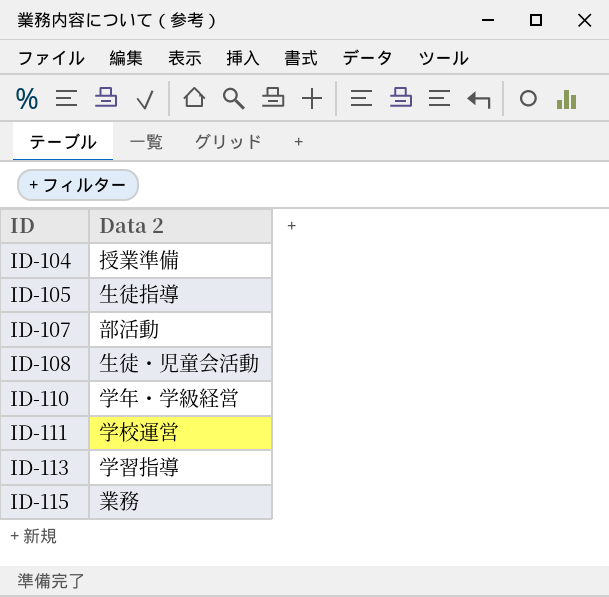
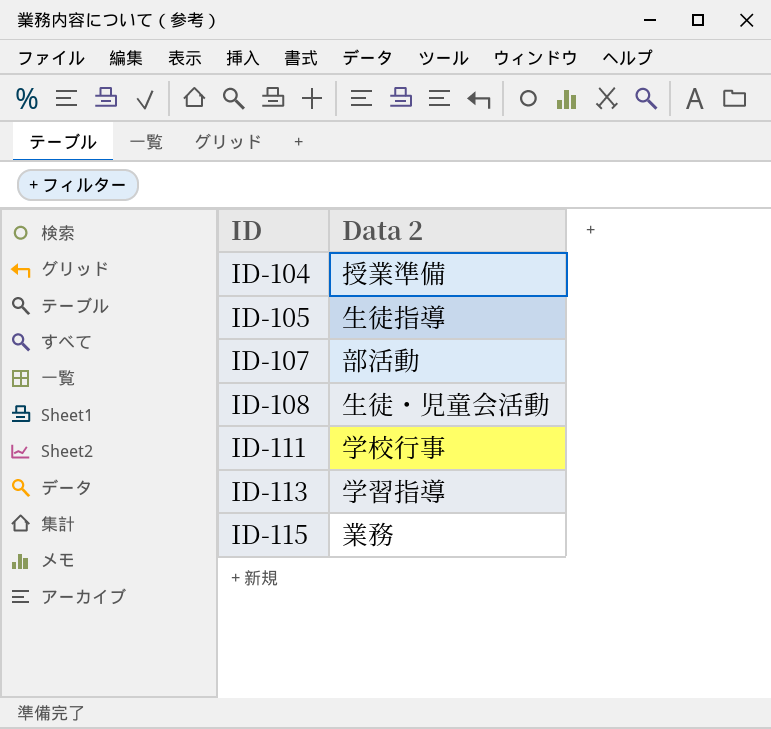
row ID-110: 学年・学級経営 -> none
ID-111 | Data 2: 学校運営 -> 学校行事

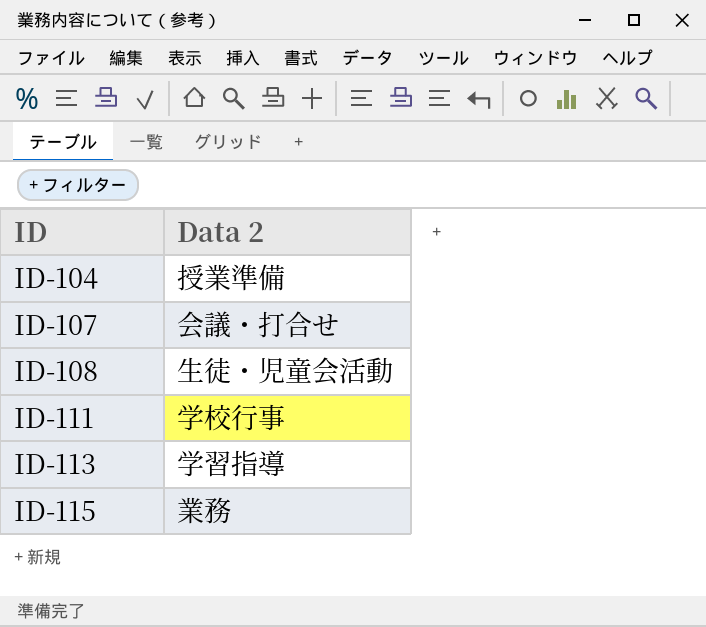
row ID-105: 生徒指導 -> none
ID-107 | Data 2: 部活動 -> 会議・打合せ

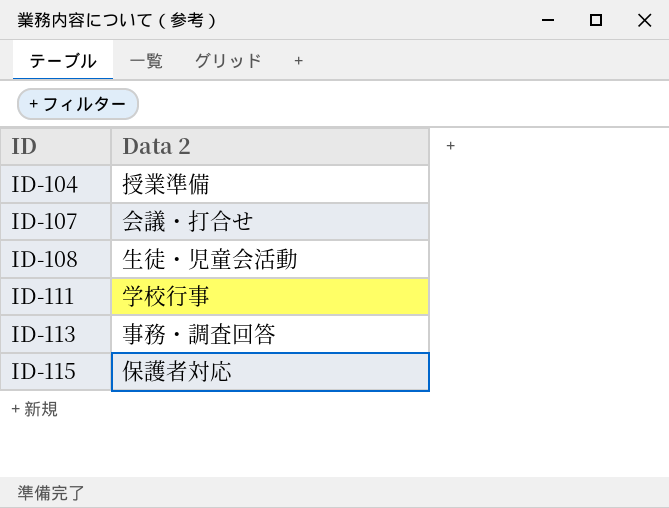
ID-113 | Data 2: 学習指導 -> 事務・調査回答
ID-115 | Data 2: 業務 -> 保護者対応

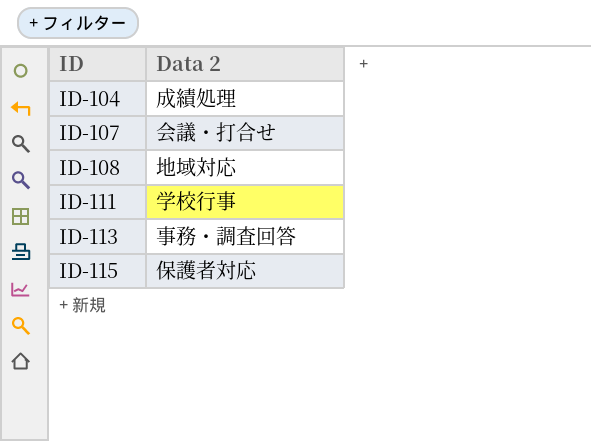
ID-104 | Data 2: 授業準備 -> 成績処理
ID-108 | Data 2: 生徒・児童会活動 -> 地域対応

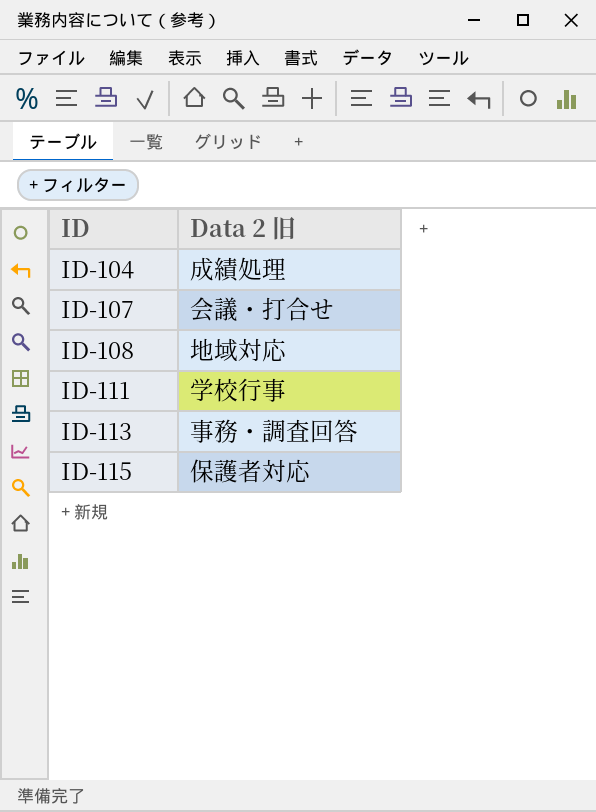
column name: Data 2 -> Data 2 旧

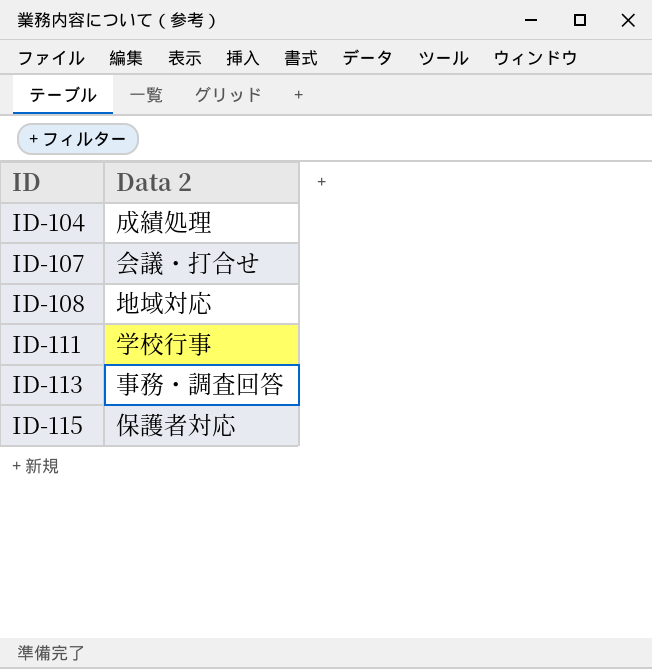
column name: Data 2 旧 -> Data 2

